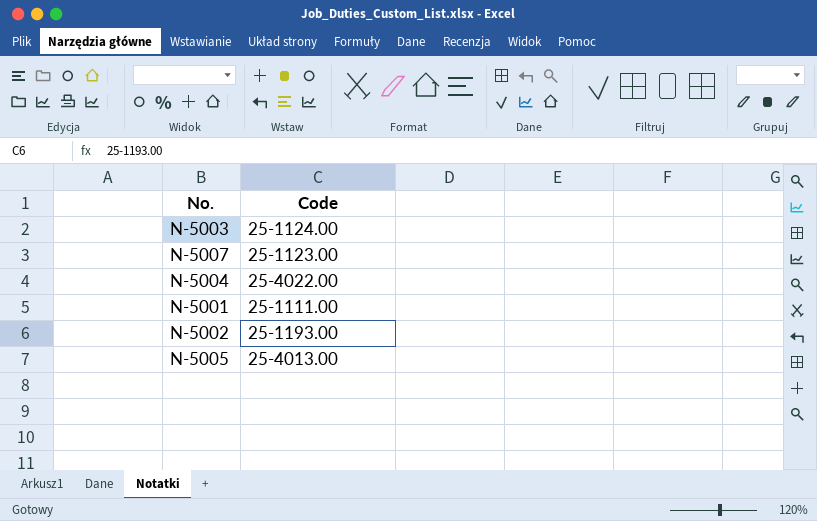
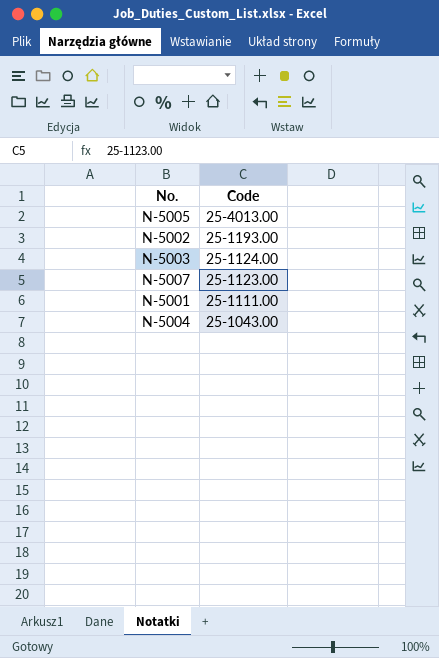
row order: none -> Code descending
N-5004 | Code: 25-4022.00 -> 25-1043.00

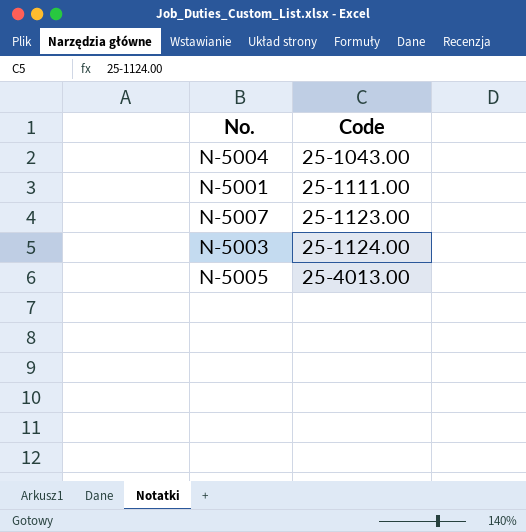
row order: Code descending -> Code ascending
row N-5002: 25-1193.00 -> none

